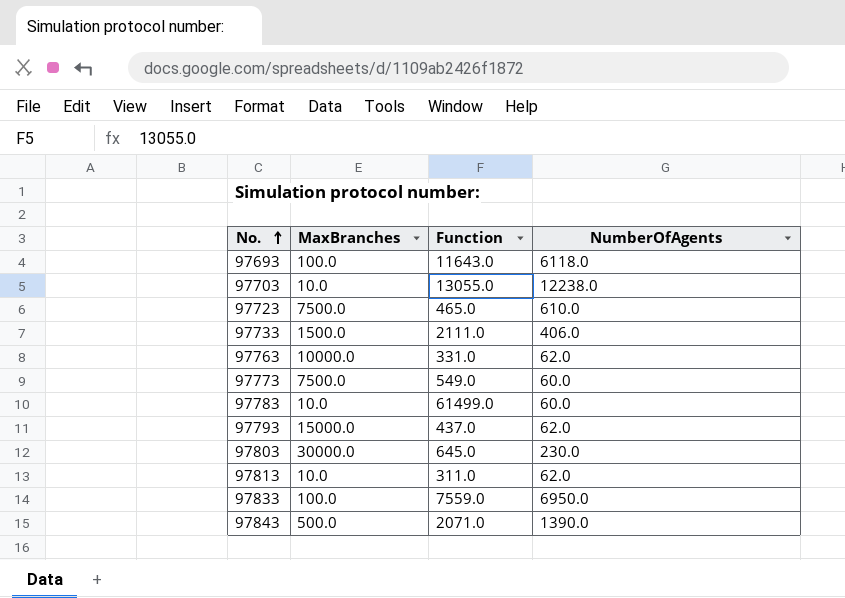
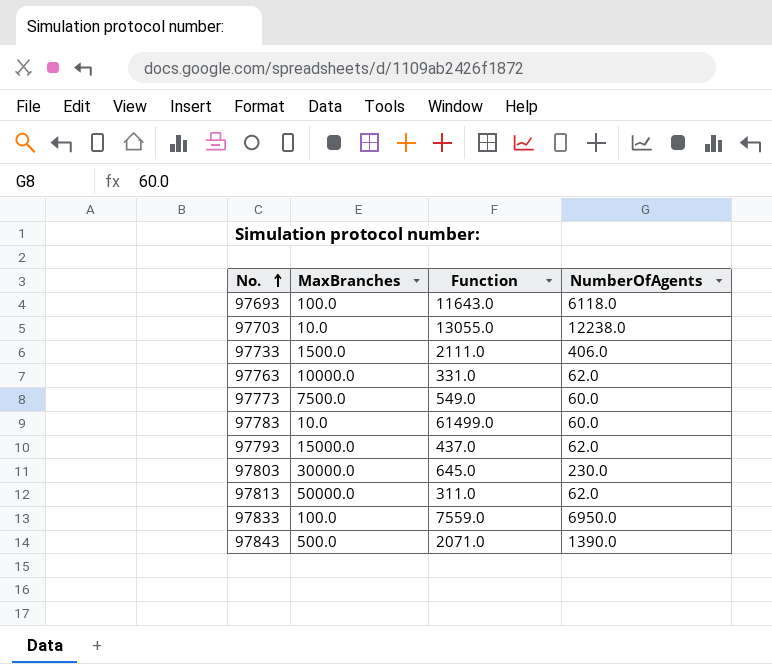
row 97723: 7500.0 | 465.0 | 610.0 -> none
97813 | MaxBranches: 10.0 -> 50000.0

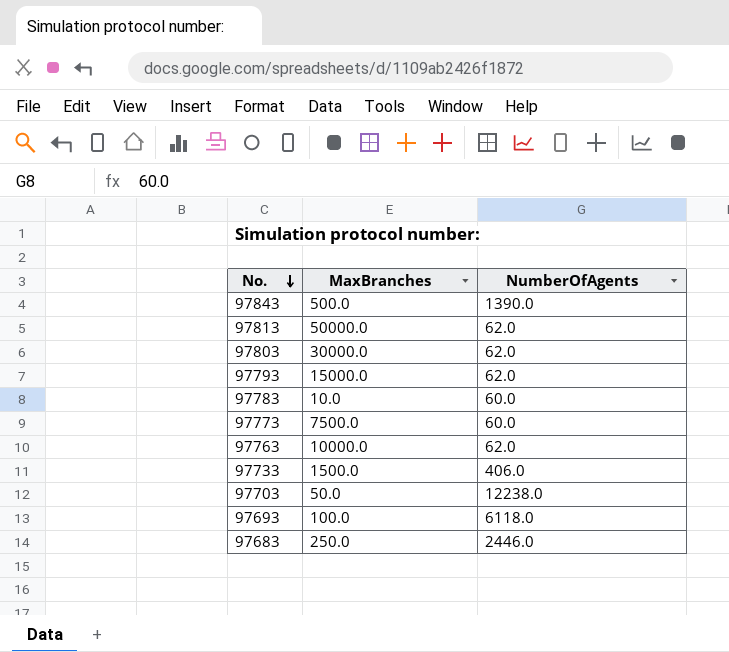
row order: No. ascending -> No. descending
column Function | position: 3 -> none
row 97833: 100.0 | 7559.0 | 6950.0 -> none
97803 | NumberOfAgents: 230.0 -> 62.0
97703 | MaxBranches: 10.0 -> 50.0
row 97683: none -> 250.0 | 2446.0

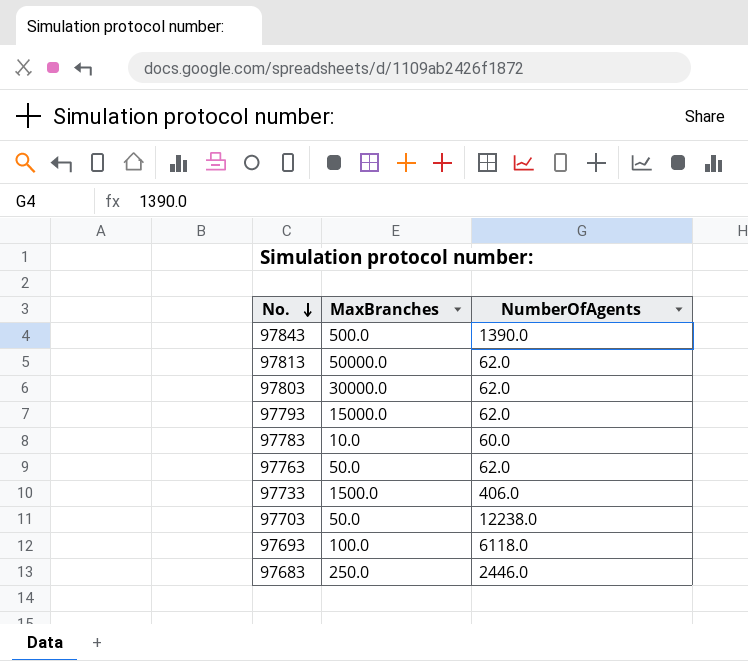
row 97773: 7500.0 | 60.0 -> none
97763 | MaxBranches: 10000.0 -> 50.0

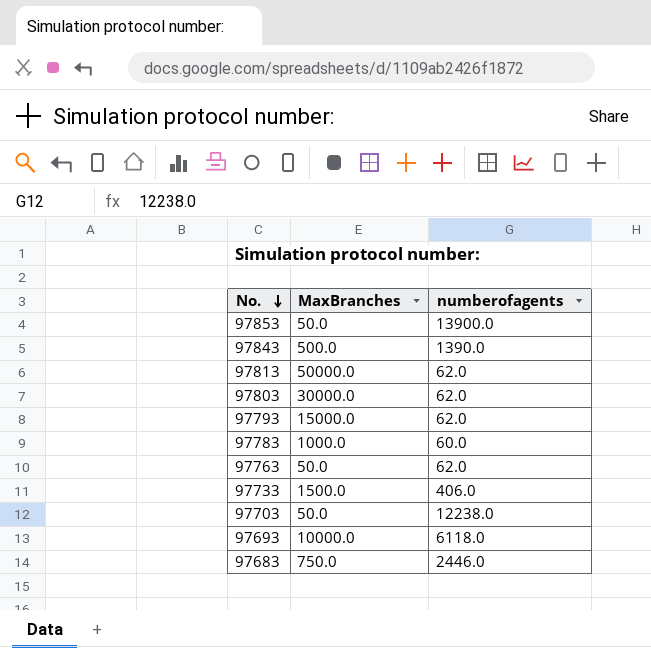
column name: NumberOfAgents -> numberofagents
row 97853: none -> 50.0 | 13900.0
97783 | MaxBranches: 10.0 -> 1000.0
97693 | MaxBranches: 100.0 -> 10000.0
97683 | MaxBranches: 250.0 -> 750.0

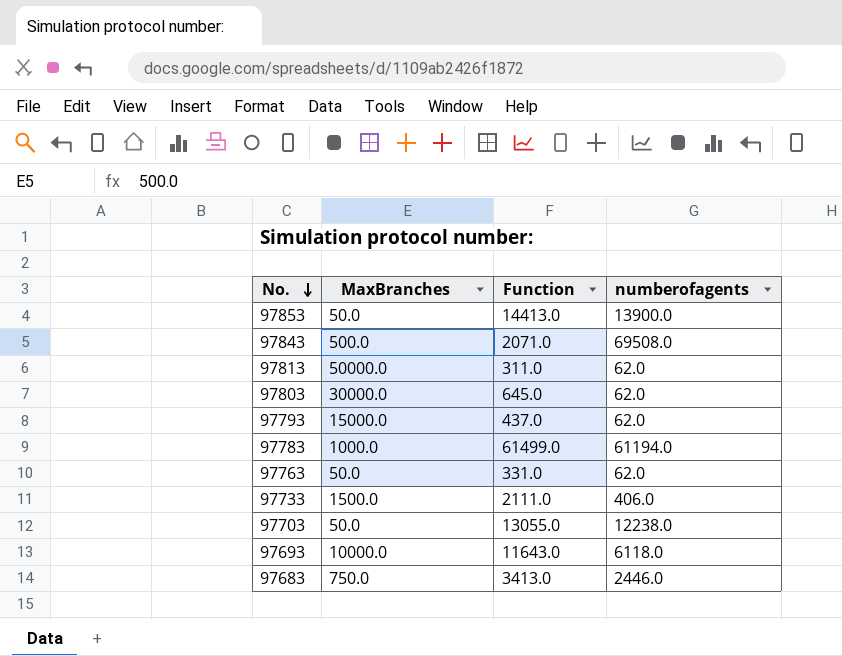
column Function | position: none -> 3
97843 | numberofagents: 1390.0 -> 69508.0
97783 | numberofagents: 60.0 -> 61194.0

